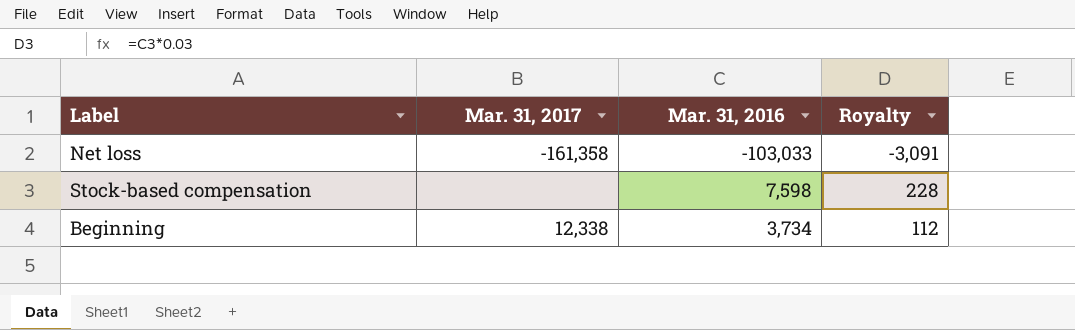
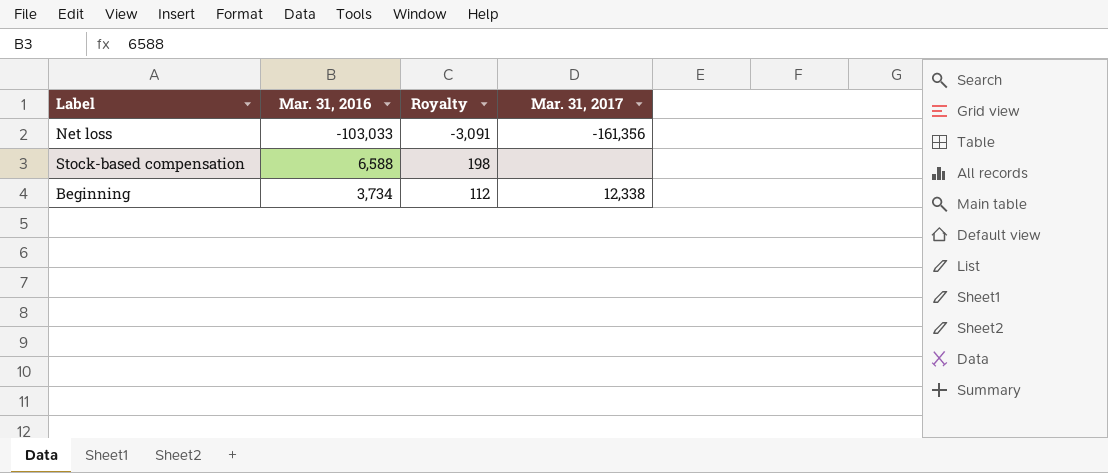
column Mar. 31, 2017 | position: 2 -> 4
Net loss | Mar. 31, 2017: -161,358 -> -161,356
Stock-based compensation | Mar. 31, 2016: 7,598 -> 6,588
Stock-based compensation | Royalty: 228 -> 198

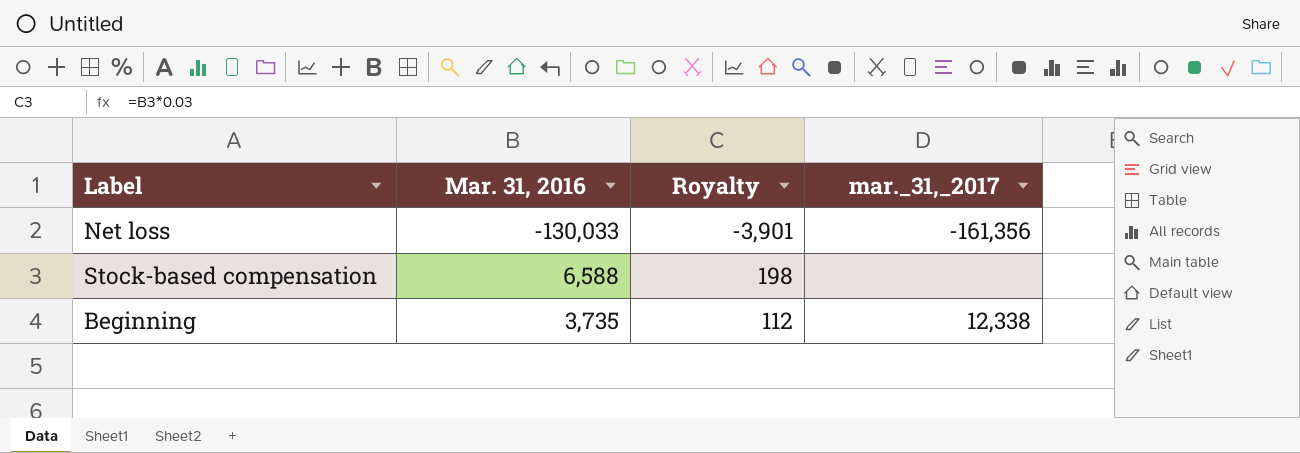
column name: Mar. 31, 2017 -> mar._31,_2017
Net loss | Mar. 31, 2016: -103,033 -> -130,033
Net loss | Royalty: -3,091 -> -3,901
Beginning | Mar. 31, 2016: 3,734 -> 3,735

